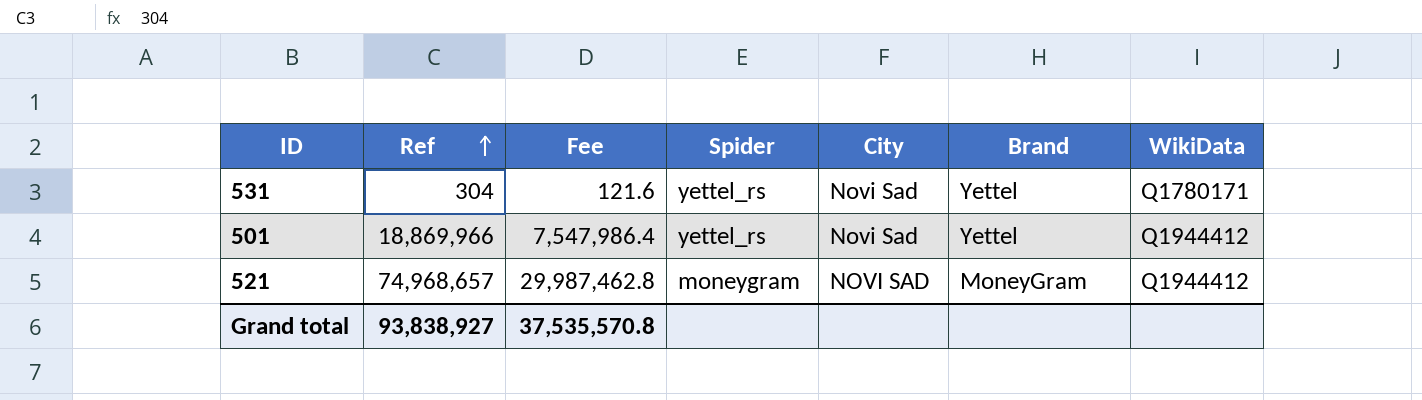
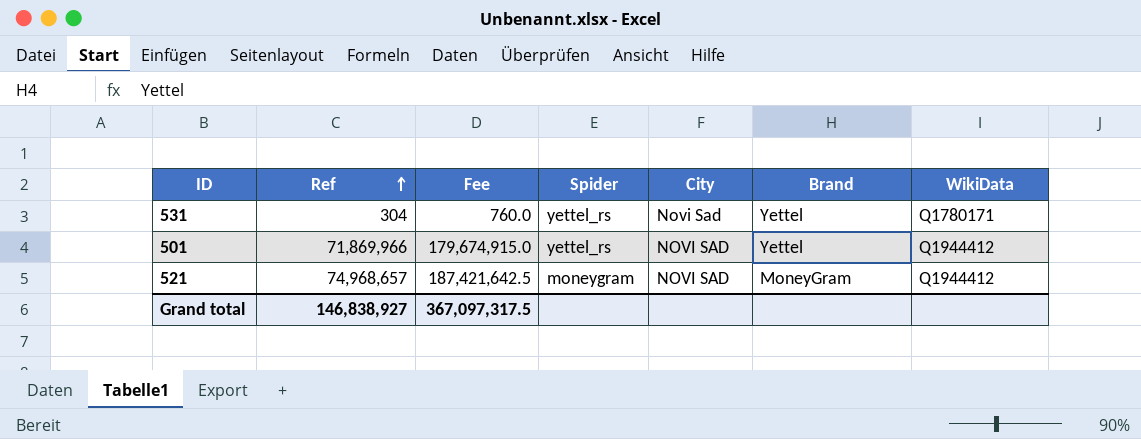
column Fee | formula: [Ref] * 0.4 -> [Ref] * 2.5
501 | Ref: 18,869,966 -> 71,869,966
501 | City: Novi Sad -> NOVI SAD
Grand total | Ref: 93,838,927 -> 146,838,927
Grand total | Fee: 37,535,570.8 -> 367,097,317.5

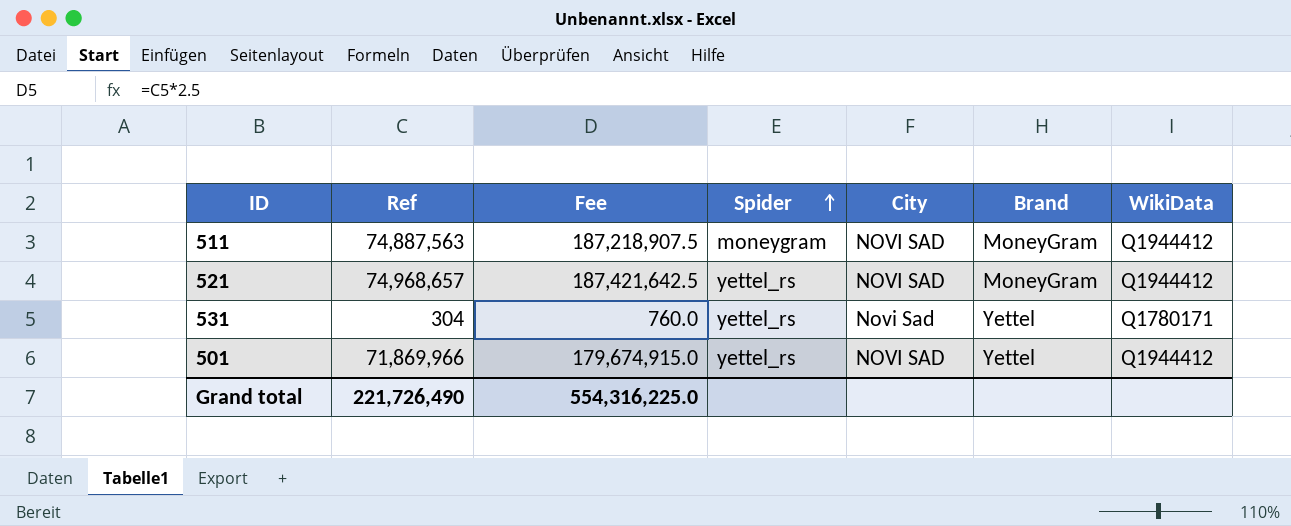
row order: Ref ascending -> Spider ascending
row 511: none -> 74,887,563 | 187,218,907.5 | moneygram | NOVI SAD | MoneyGram | Q1944412
521 | Spider: moneygram -> yettel_rs
Grand total | Ref: 146,838,927 -> 221,726,490
Grand total | Fee: 367,097,317.5 -> 554,316,225.0

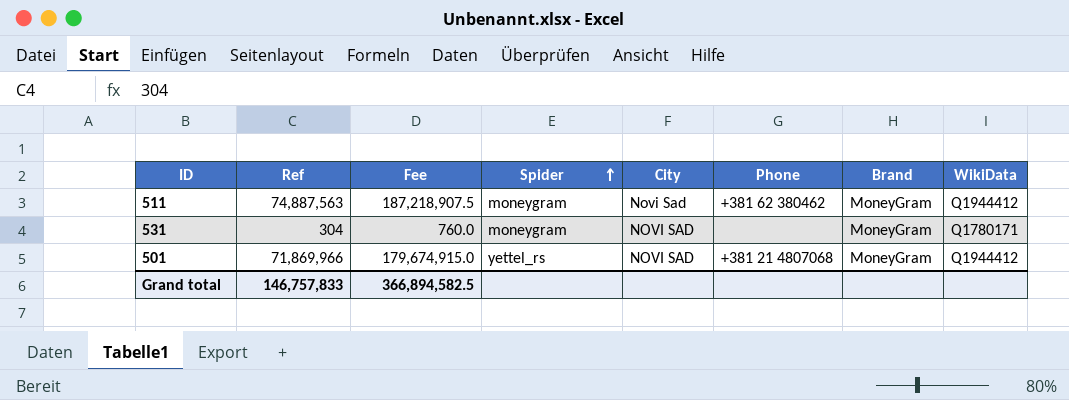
column Phone | position: none -> 6
row 521: 74,968,657 | 187,421,642.5 | yettel_rs | NOVI SAD | MoneyGram | Q1944412 -> none
511 | City: NOVI SAD -> Novi Sad
531 | Spider: yettel_rs -> moneygram
531 | City: Novi Sad -> NOVI SAD
531 | Brand: Yettel -> MoneyGram
501 | Brand: Yettel -> MoneyGram
Grand total | Ref: 221,726,490 -> 146,757,833
Grand total | Fee: 554,316,225.0 -> 366,894,582.5

